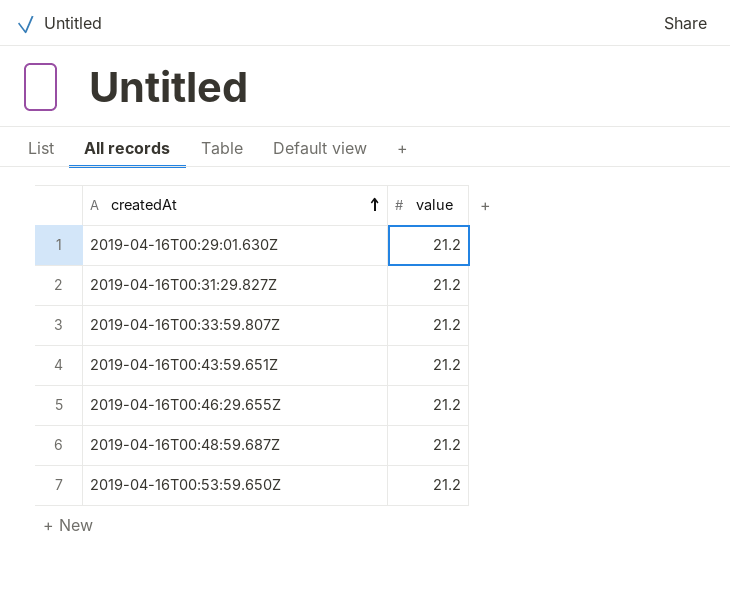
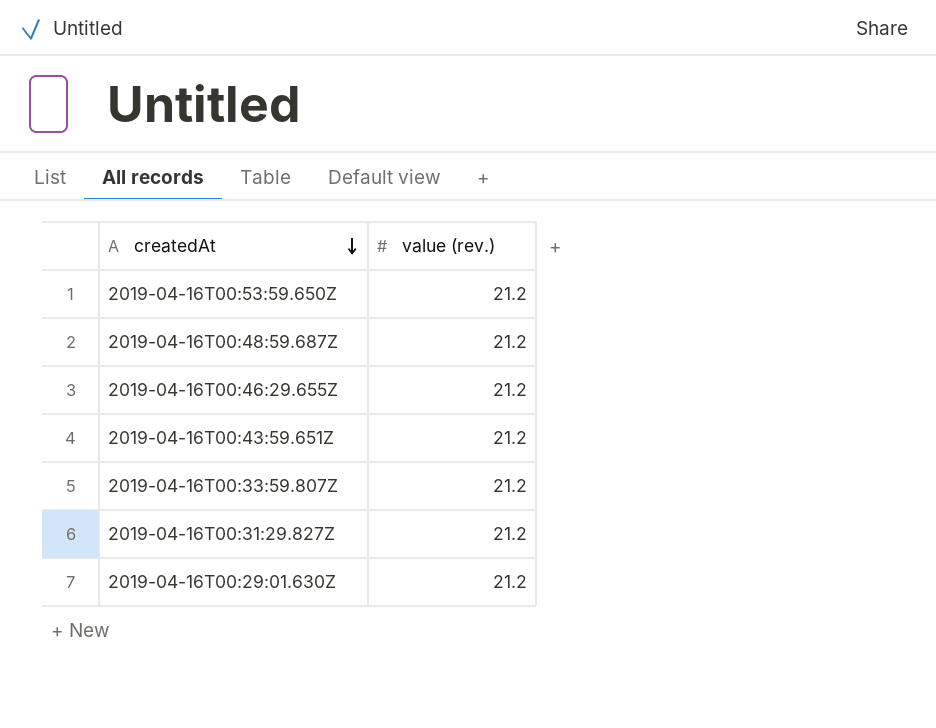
row order: createdAt ascending -> createdAt descending
column name: value -> value (rev.)

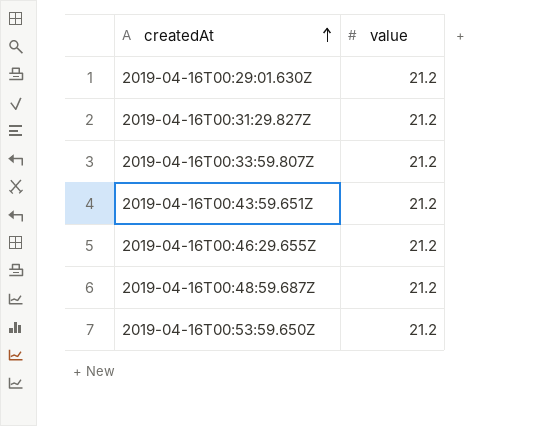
row order: createdAt descending -> createdAt ascending
column name: value (rev.) -> value

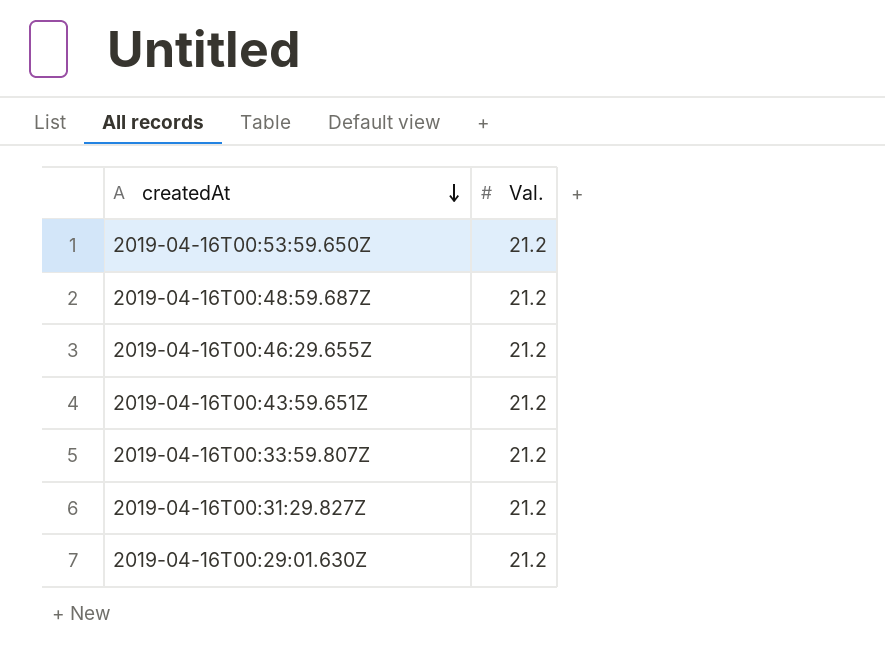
row order: createdAt ascending -> createdAt descending
column name: value -> Val.

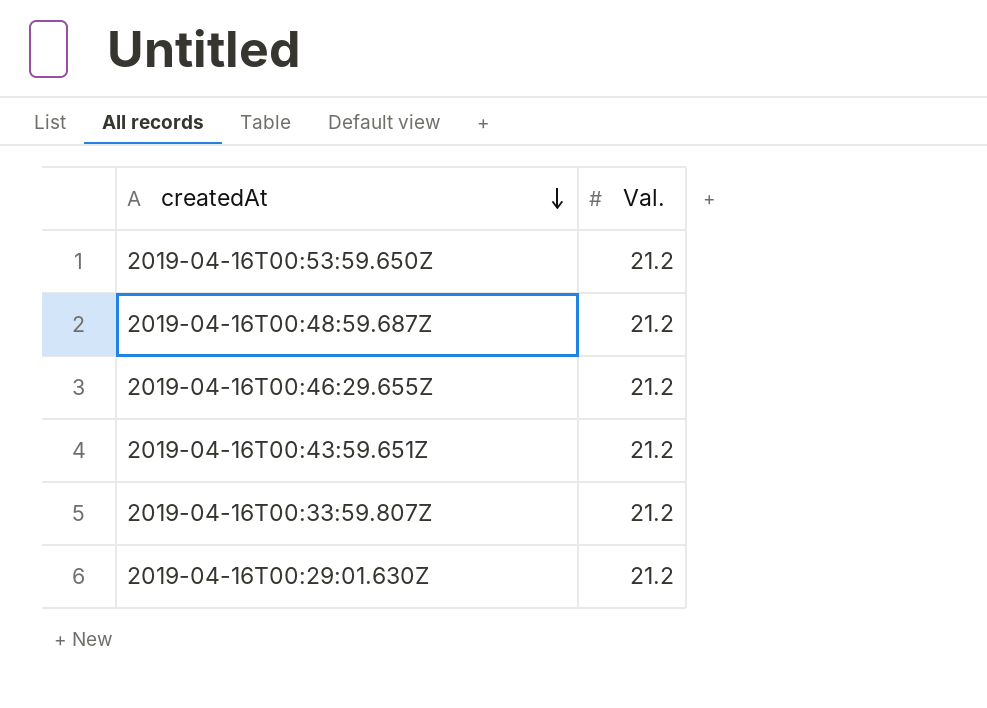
row 2019-04-16T00:31:29.827Z: 21.2 -> none

